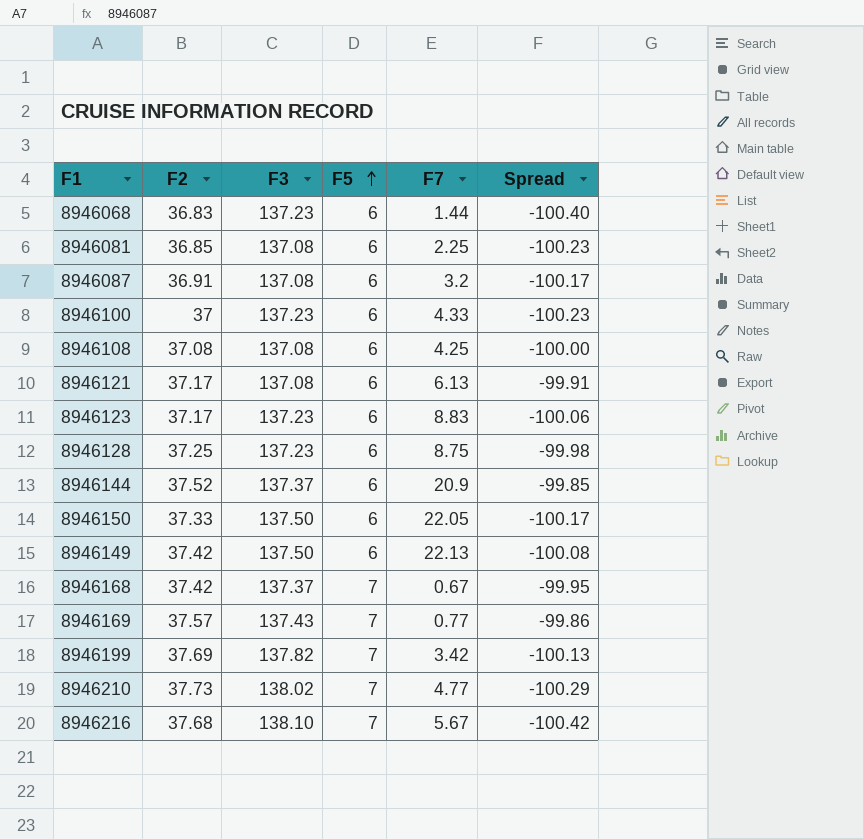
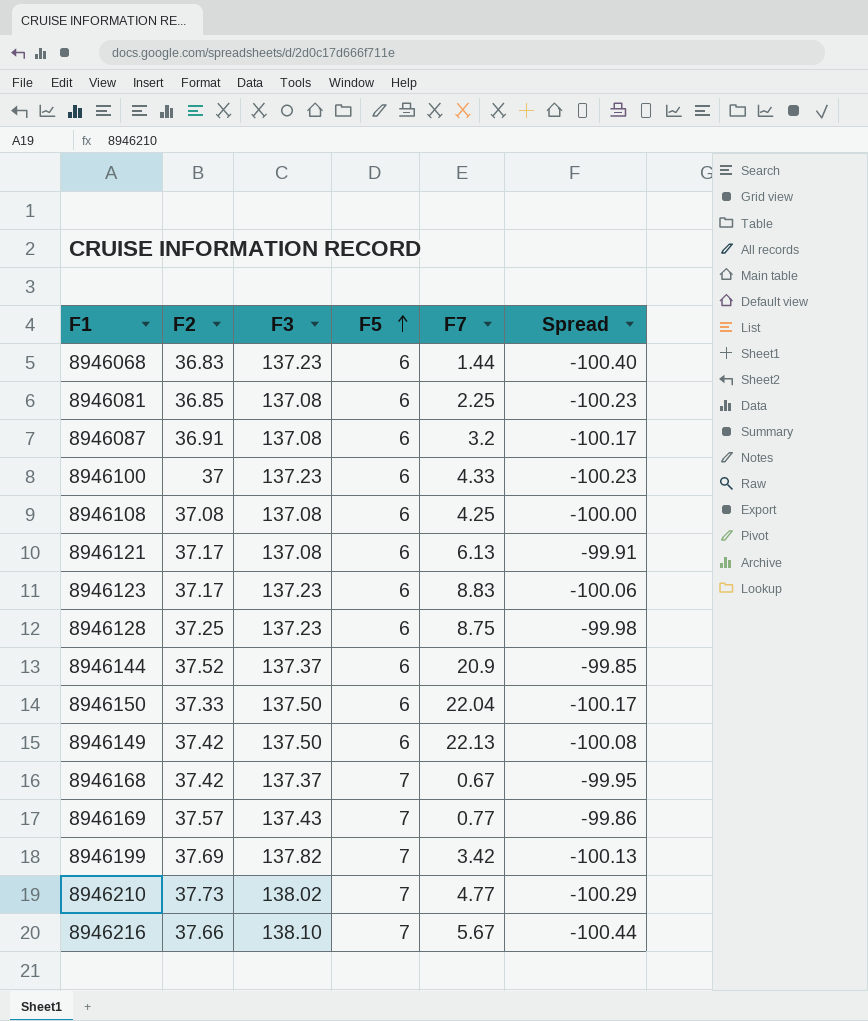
8946150 | F7: 22.05 -> 22.04
8946216 | F2: 37.68 -> 37.66
8946216 | Spread: -100.42 -> -100.44

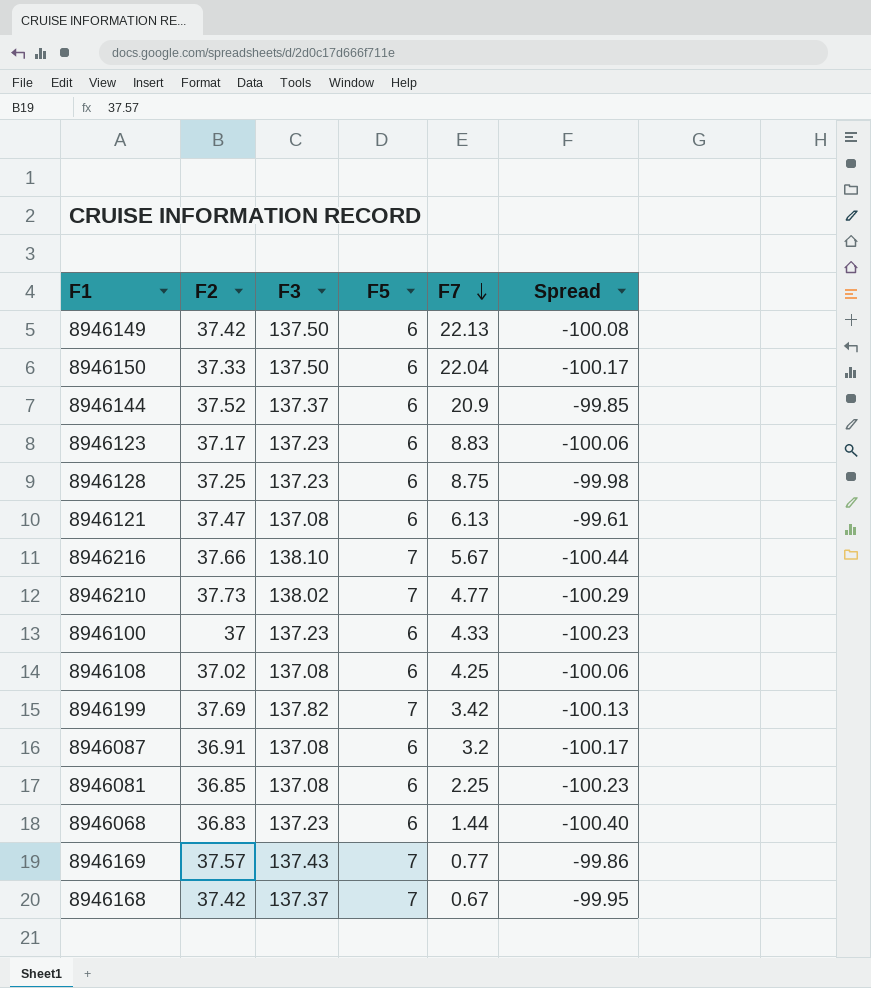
row order: F5 ascending -> F7 descending
8946121 | F2: 37.17 -> 37.47
8946121 | Spread: -99.91 -> -99.61
8946108 | F2: 37.08 -> 37.02
8946108 | Spread: -100.00 -> -100.06

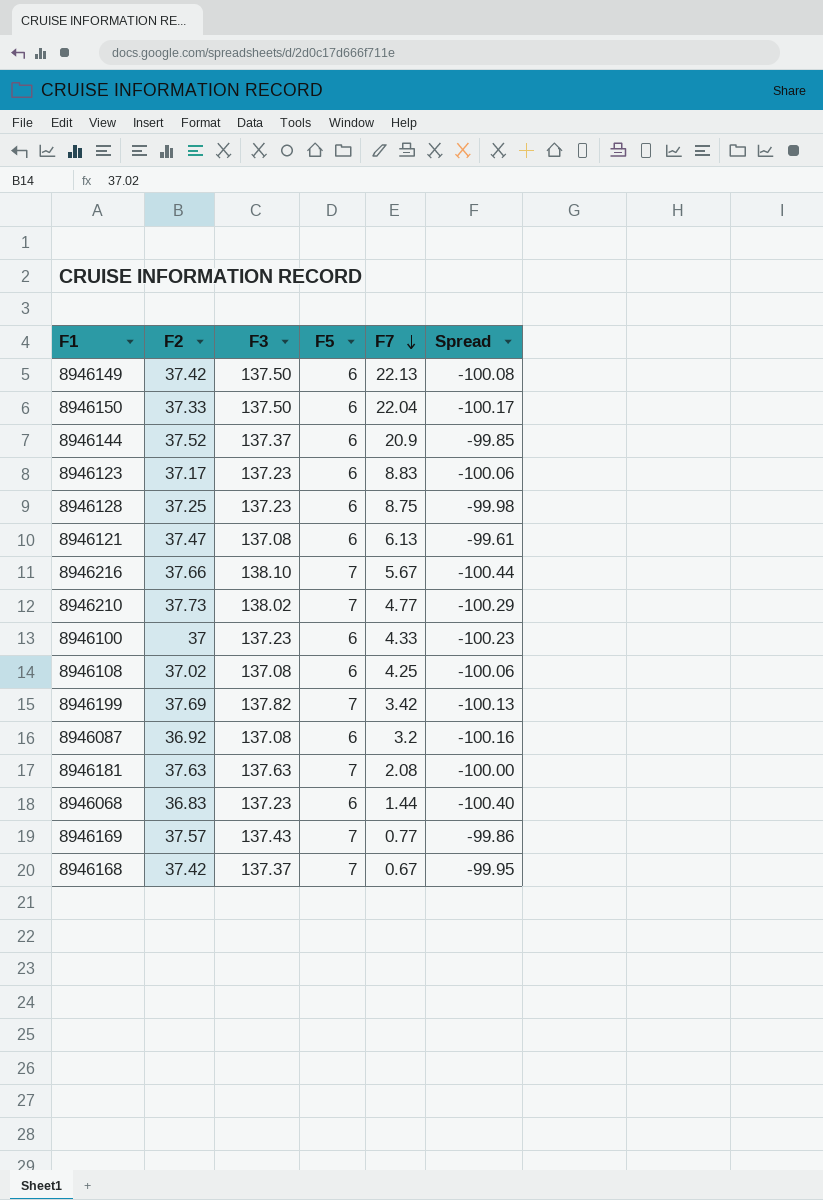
row 8946081: 36.85 | 137.08 | 6 | 2.25 | -100.23 -> none
8946087 | F2: 36.91 -> 36.92
8946087 | Spread: -100.17 -> -100.16
row 8946181: none -> 37.63 | 137.63 | 7 | 2.08 | -100.00

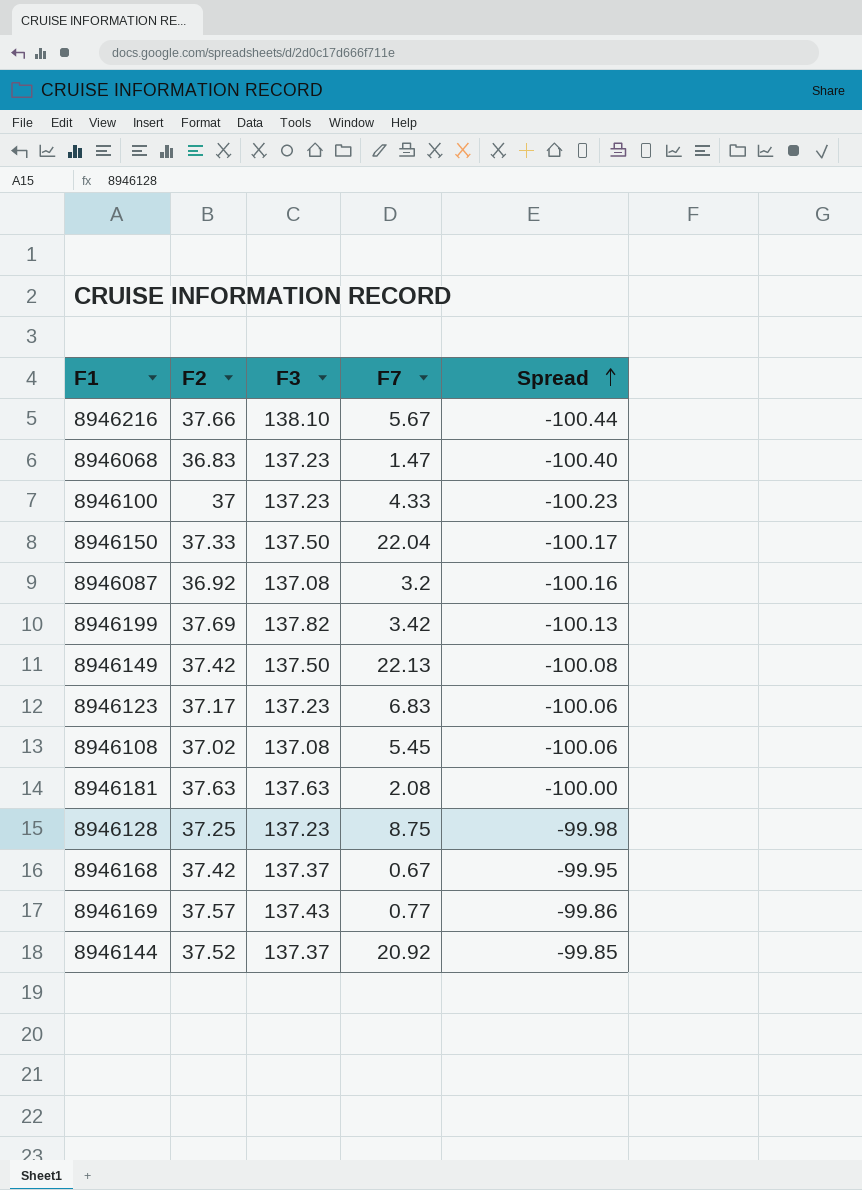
row order: F7 descending -> Spread ascending
column F5 | position: 4 -> none
row 8946121: 37.47 | 137.08 | 6 | 6.13 | -99.61 -> none
row 8946210: 37.73 | 138.02 | 7 | 4.77 | -100.29 -> none
8946068 | F7: 1.44 -> 1.47
8946123 | F7: 8.83 -> 6.83
8946108 | F7: 4.25 -> 5.45
8946144 | F7: 20.9 -> 20.92

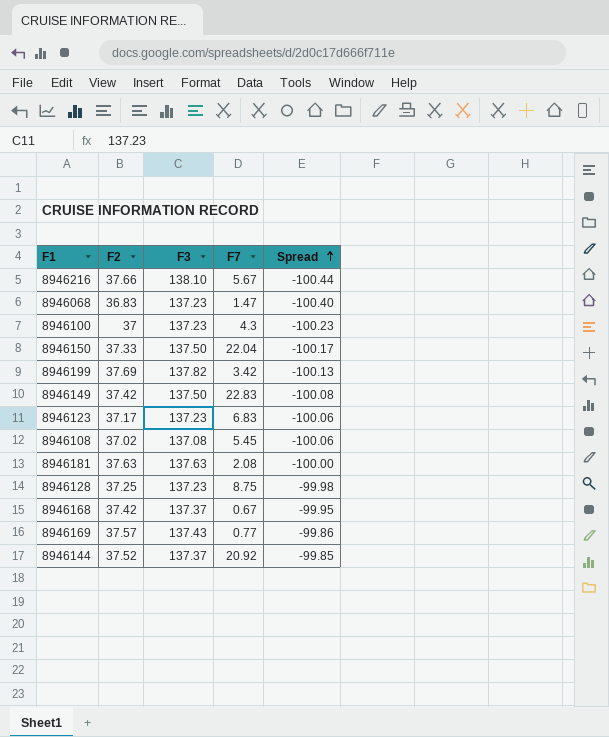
row 8946087: 36.92 | 137.08 | 3.2 | -100.16 -> none
8946100 | F7: 4.33 -> 4.3
8946149 | F7: 22.13 -> 22.83

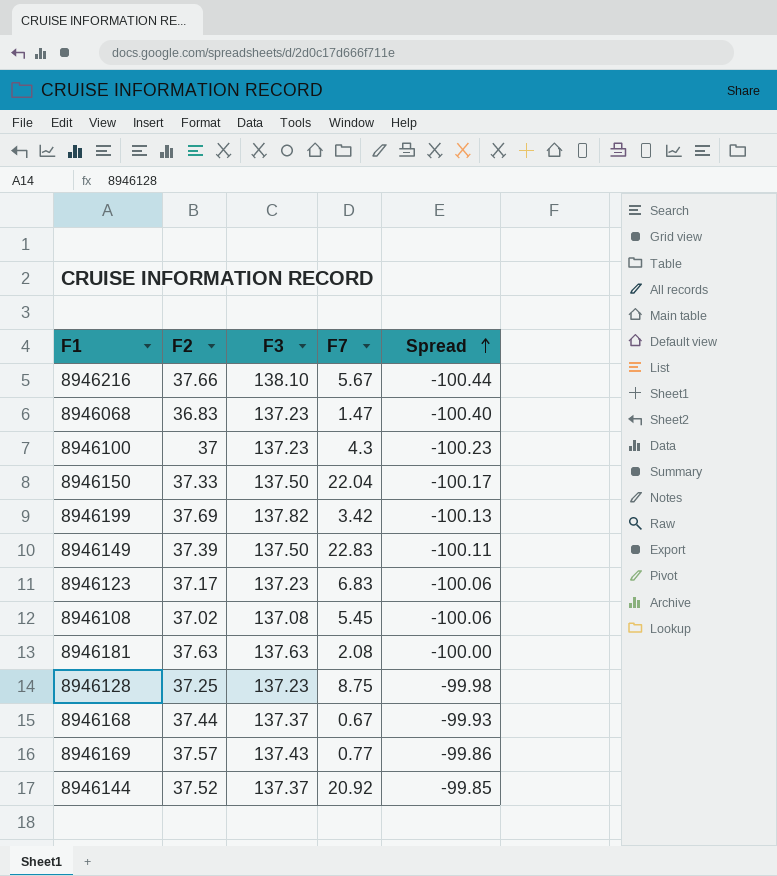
8946149 | F2: 37.42 -> 37.39
8946149 | Spread: -100.08 -> -100.11
8946168 | F2: 37.42 -> 37.44
8946168 | Spread: -99.95 -> -99.93

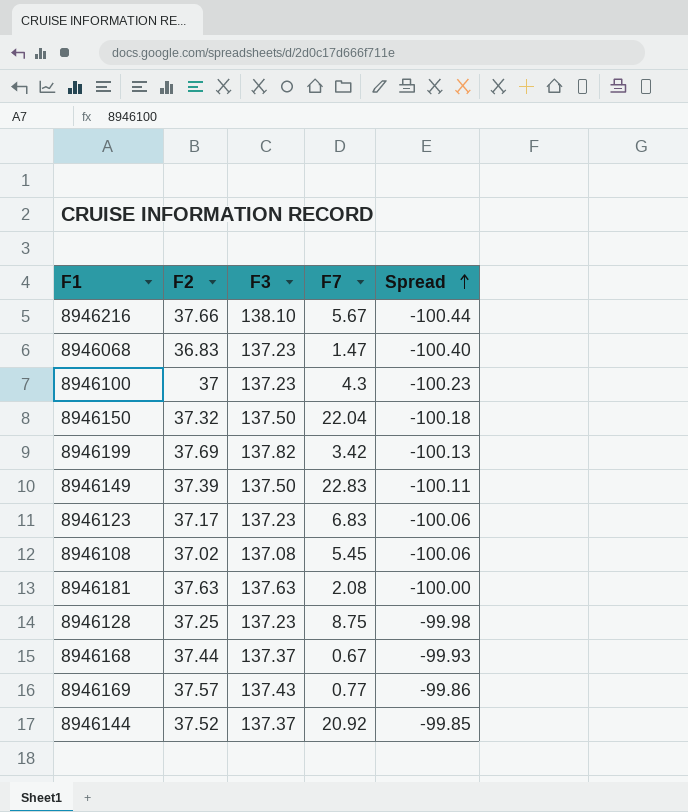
8946150 | F2: 37.33 -> 37.32
8946150 | Spread: -100.17 -> -100.18

